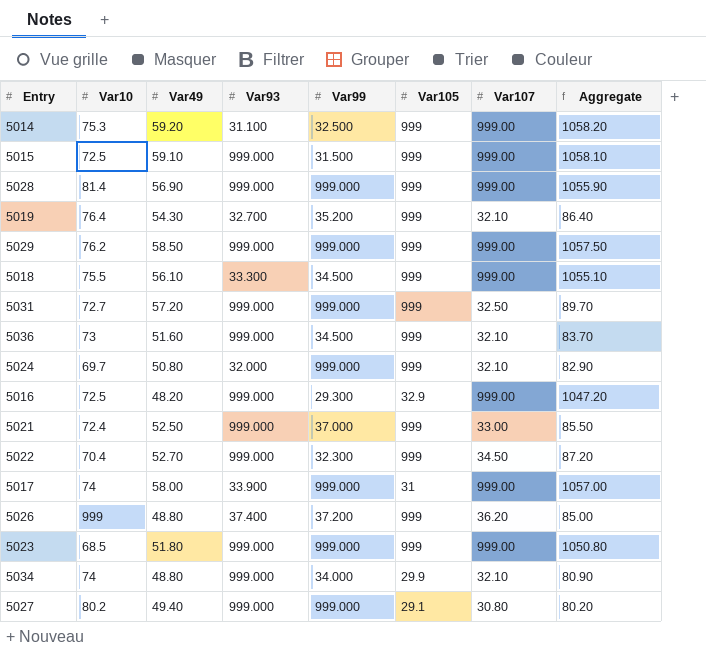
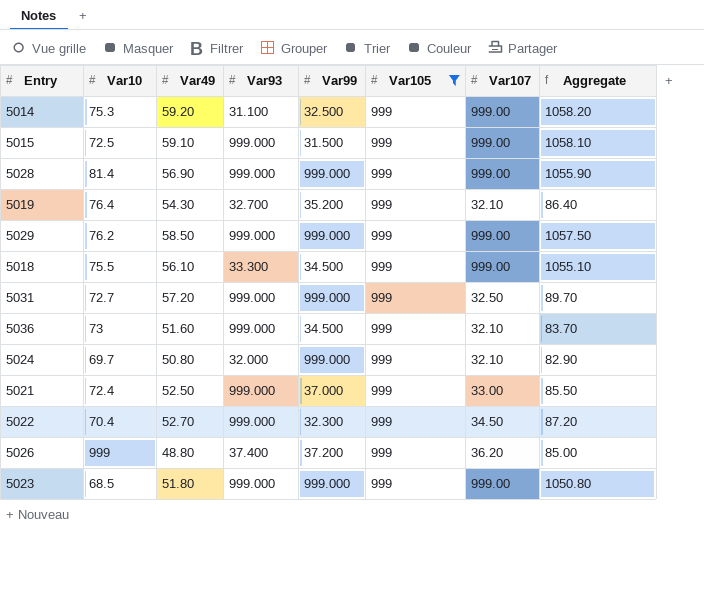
filter: none -> Var105 = 999

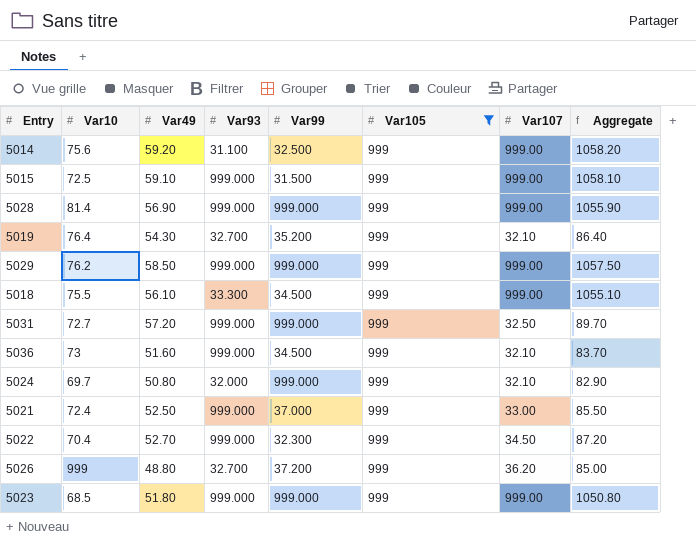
5014 | Var10: 75.3 -> 75.6
5026 | Var93: 37.400 -> 32.700

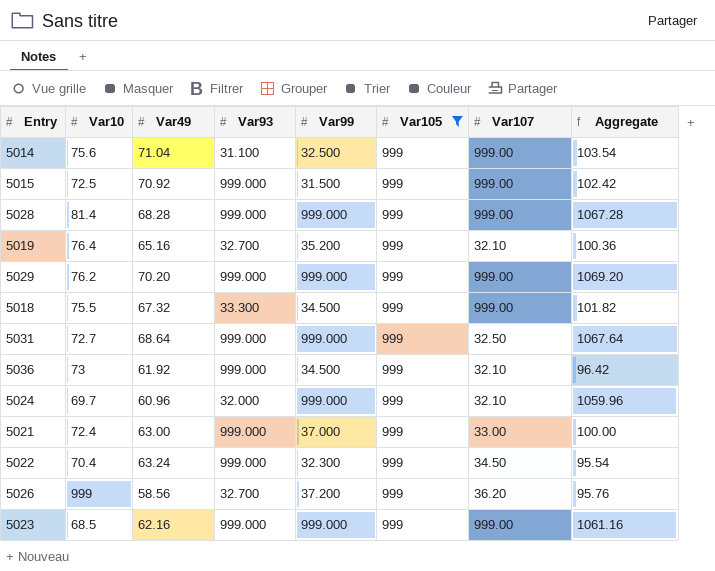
column Aggregate | formula: [Var49] + [Var107] -> [Var49] + [Var99]
5014 | Var49: 59.20 -> 71.04
5015 | Var49: 59.10 -> 70.92
5028 | Var49: 56.90 -> 68.28
5019 | Var49: 54.30 -> 65.16
5029 | Var49: 58.50 -> 70.20
5018 | Var49: 56.10 -> 67.32
5031 | Var49: 57.20 -> 68.64
5036 | Var49: 51.60 -> 61.92
5024 | Var49: 50.80 -> 60.96
5021 | Var49: 52.50 -> 63.00
5022 | Var49: 52.70 -> 63.24
5026 | Var49: 48.80 -> 58.56
5023 | Var49: 51.80 -> 62.16

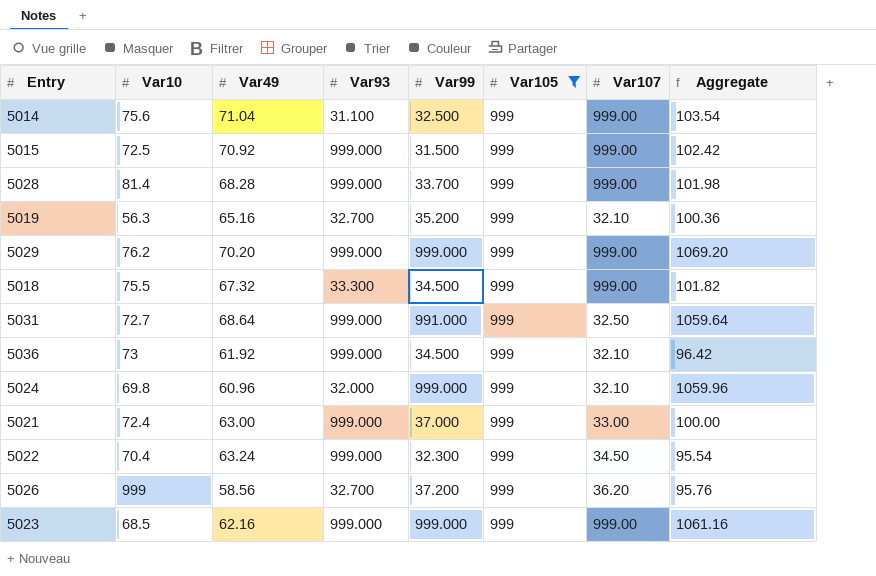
5028 | Var99: 999.000 -> 33.700
5028 | Aggregate: 1067.28 -> 101.98
5019 | Var10: 76.4 -> 56.3
5031 | Var99: 999.000 -> 991.000
5031 | Aggregate: 1067.64 -> 1059.64
5024 | Var10: 69.7 -> 69.8

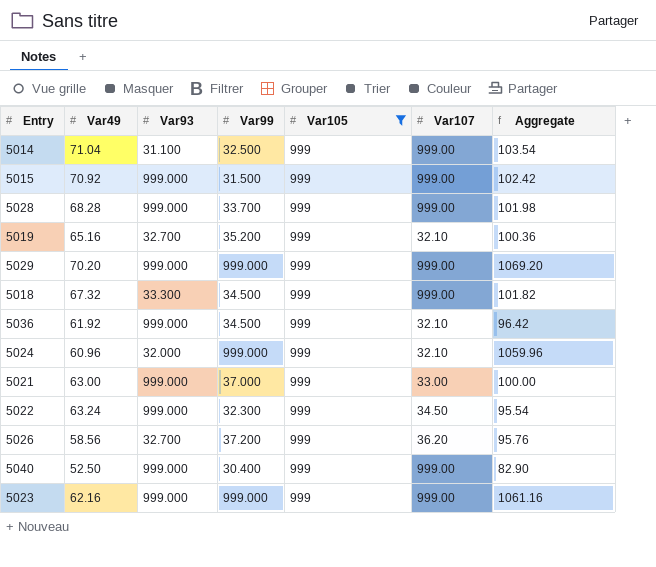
column Var10 | position: 2 -> none
row 5031: 72.7 | 68.64 | 999.000 | 991.000 | 999 | 32.50 | 1059.64 -> none
row 5040: none -> 52.50 | 999.000 | 30.400 | 999 | 999.00 | 82.90

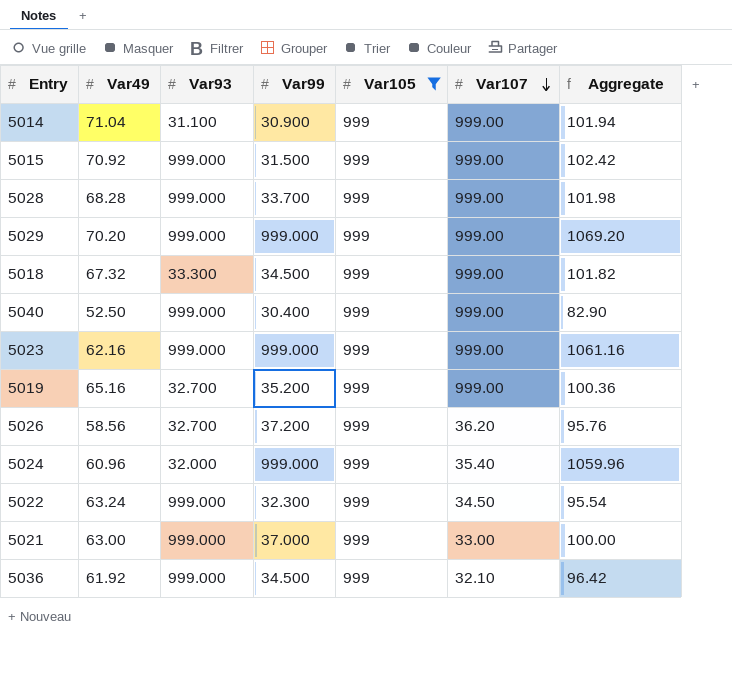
row order: none -> Var107 descending
5014 | Var99: 32.500 -> 30.900
5014 | Aggregate: 103.54 -> 101.94
5019 | Var107: 32.10 -> 999.00
5024 | Var107: 32.10 -> 35.40

